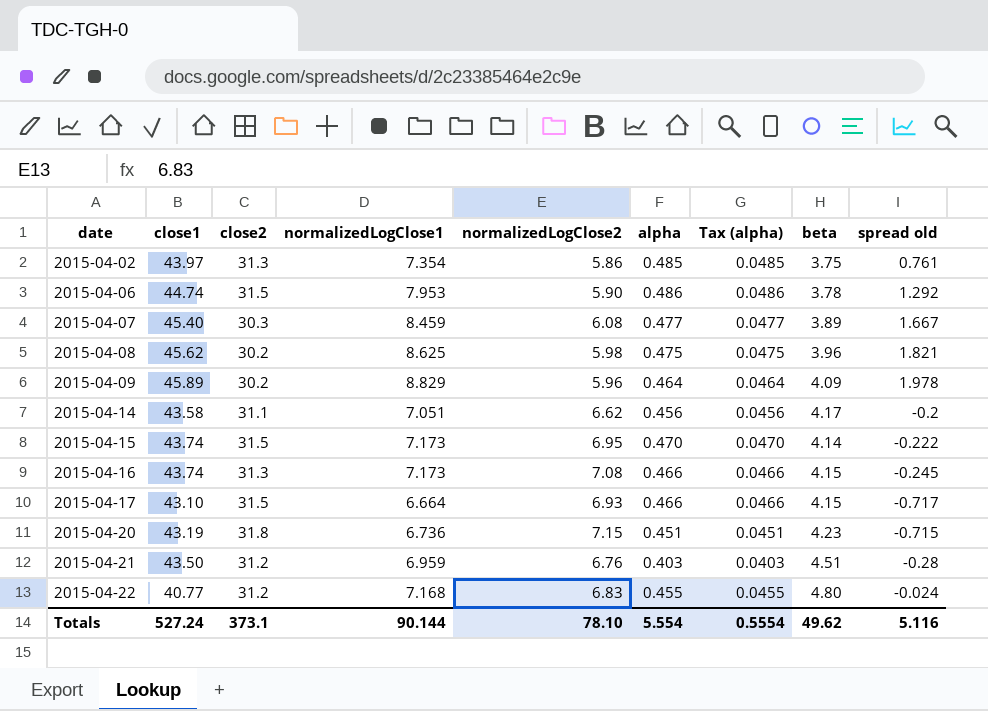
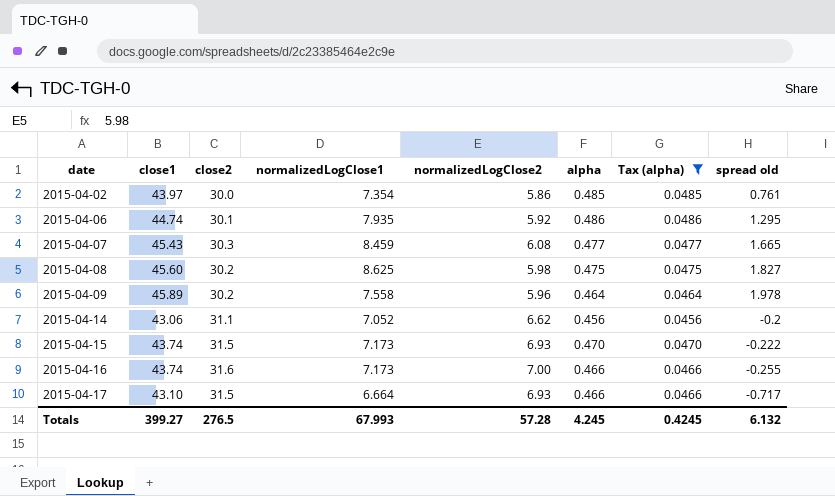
filter: none -> Tax (alpha) >= 0.0456
column beta | position: 8 -> none
2015-04-02 | close2: 31.3 -> 30.0
2015-04-06 | close2: 31.5 -> 30.1
2015-04-06 | normalizedLogClose1: 7.953 -> 7.935
2015-04-06 | normalizedLogClose2: 5.90 -> 5.92
2015-04-06 | spread old: 1.292 -> 1.295
2015-04-07 | close1: 45.40 -> 45.43
2015-04-07 | spread old: 1.667 -> 1.665
2015-04-08 | close1: 45.62 -> 45.60
2015-04-08 | spread old: 1.821 -> 1.827
2015-04-09 | normalizedLogClose1: 8.829 -> 7.558
2015-04-14 | close1: 43.58 -> 43.06
2015-04-14 | normalizedLogClose1: 7.051 -> 7.052
2015-04-15 | normalizedLogClose2: 6.95 -> 6.93
2015-04-16 | close2: 31.3 -> 31.6
2015-04-16 | normalizedLogClose2: 7.08 -> 7.00
2015-04-16 | spread old: -0.245 -> -0.255
Totals | close1: 527.24 -> 399.27
Totals | close2: 373.1 -> 276.5
Totals | normalizedLogClose1: 90.144 -> 67.993
Totals | normalizedLogClose2: 78.10 -> 57.28
Totals | alpha: 5.554 -> 4.245
Totals | Tax (alpha): 0.5554 -> 0.4245
Totals | spread old: 5.116 -> 6.132

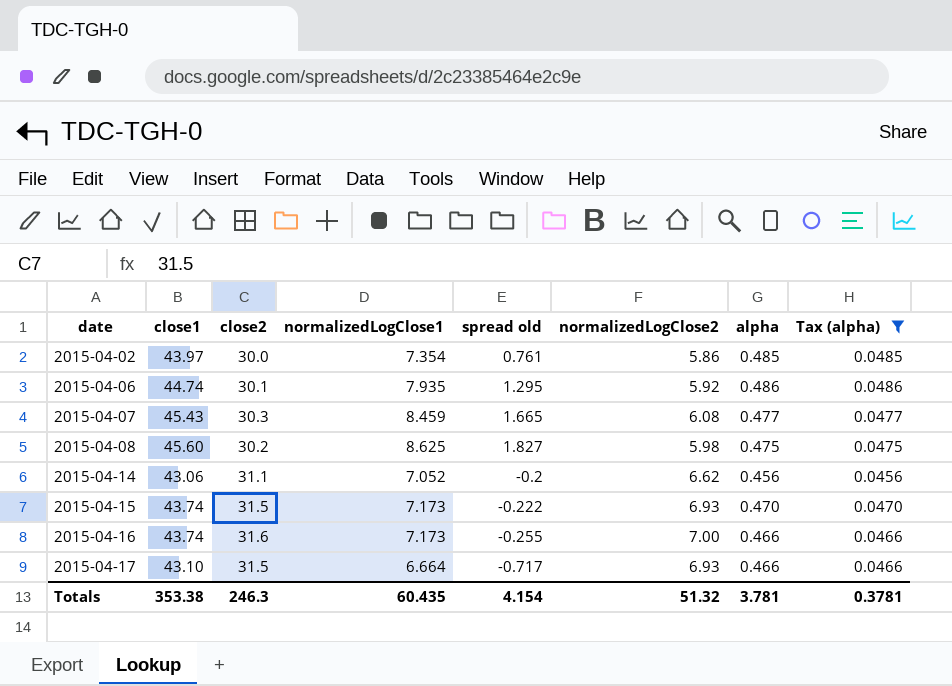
column spread old | position: 8 -> 5
row 2015-04-09: 45.89 | 30.2 | 7.558 | 5.96 | 0.464 | 0.0464 | 1.978 -> none
Totals | close1: 399.27 -> 353.38
Totals | close2: 276.5 -> 246.3
Totals | normalizedLogClose1: 67.993 -> 60.435
Totals | spread old: 6.132 -> 4.154
Totals | normalizedLogClose2: 57.28 -> 51.32
Totals | alpha: 4.245 -> 3.781
Totals | Tax (alpha): 0.4245 -> 0.3781

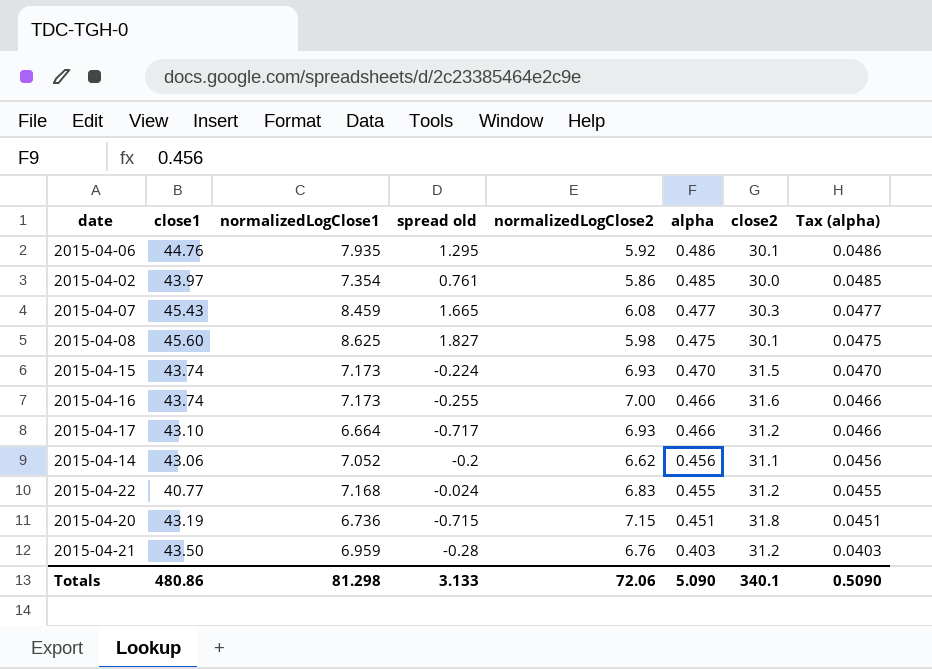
filter: Tax (alpha) >= 0.0456 -> none
row order: date ascending -> alpha descending
column close2 | position: 3 -> 7
2015-04-06 | close1: 44.74 -> 44.76
2015-04-08 | close2: 30.2 -> 30.1
2015-04-15 | spread old: -0.222 -> -0.224
2015-04-17 | close2: 31.5 -> 31.2
Totals | close1: 353.38 -> 480.86
Totals | normalizedLogClose1: 60.435 -> 81.298
Totals | spread old: 4.154 -> 3.133
Totals | normalizedLogClose2: 51.32 -> 72.06
Totals | alpha: 3.781 -> 5.090
Totals | close2: 246.3 -> 340.1
Totals | Tax (alpha): 0.3781 -> 0.5090

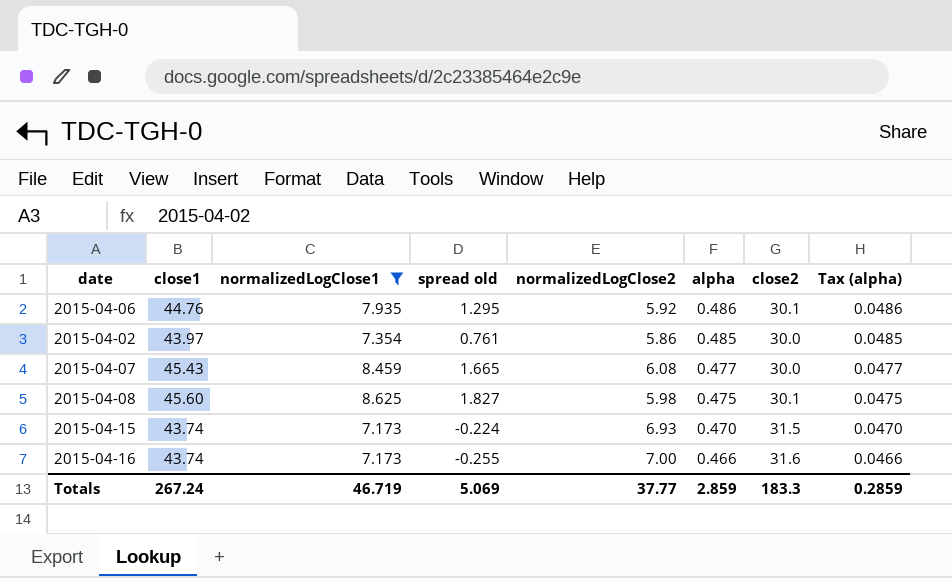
filter: none -> normalizedLogClose1 >= 7.173
2015-04-07 | close2: 30.3 -> 30.0
Totals | close1: 480.86 -> 267.24
Totals | normalizedLogClose1: 81.298 -> 46.719
Totals | spread old: 3.133 -> 5.069
Totals | normalizedLogClose2: 72.06 -> 37.77
Totals | alpha: 5.090 -> 2.859
Totals | close2: 340.1 -> 183.3
Totals | Tax (alpha): 0.5090 -> 0.2859

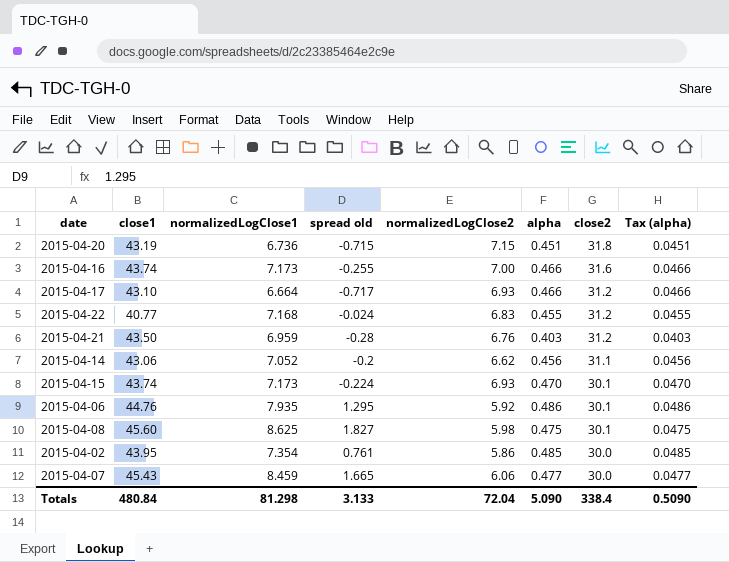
filter: normalizedLogClose1 >= 7.173 -> none
row order: alpha descending -> close2 descending
2015-04-15 | close2: 31.5 -> 30.1
2015-04-02 | close1: 43.97 -> 43.95
2015-04-07 | normalizedLogClose2: 6.08 -> 6.06
Totals | close1: 267.24 -> 480.84
Totals | normalizedLogClose1: 46.719 -> 81.298
Totals | spread old: 5.069 -> 3.133
Totals | normalizedLogClose2: 37.77 -> 72.04
Totals | alpha: 2.859 -> 5.090
Totals | close2: 183.3 -> 338.4
Totals | Tax (alpha): 0.2859 -> 0.5090

